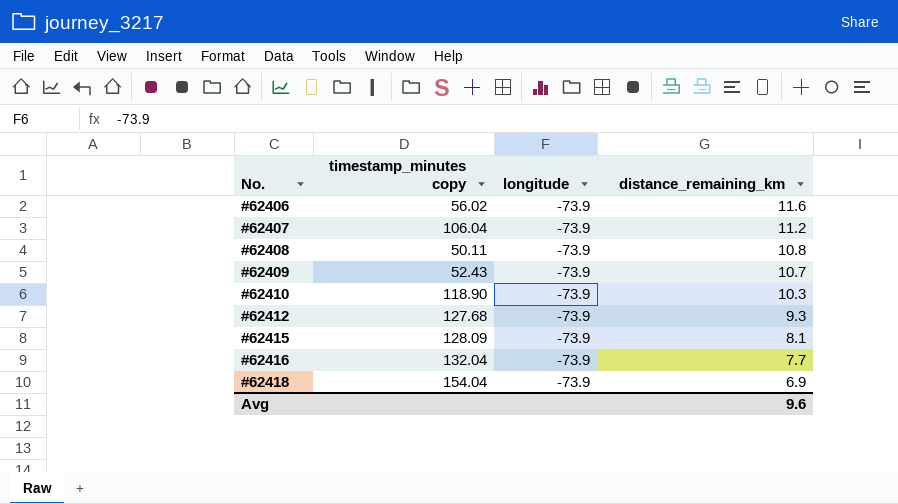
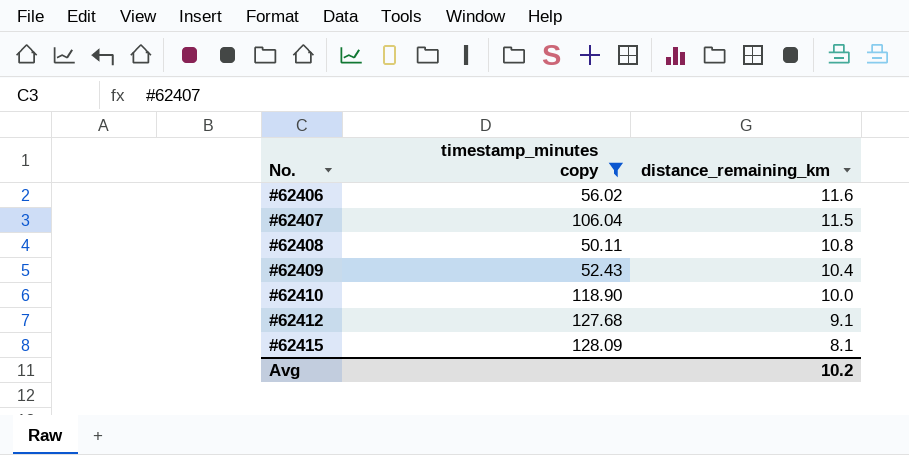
filter: none -> timestamp_minutes copy <= 128.09
column longitude | position: 3 -> none
#62407 | distance_remaining_km: 11.2 -> 11.5
#62409 | distance_remaining_km: 10.7 -> 10.4
#62410 | distance_remaining_km: 10.3 -> 10.0
#62412 | distance_remaining_km: 9.3 -> 9.1
Avg | distance_remaining_km: 9.6 -> 10.2

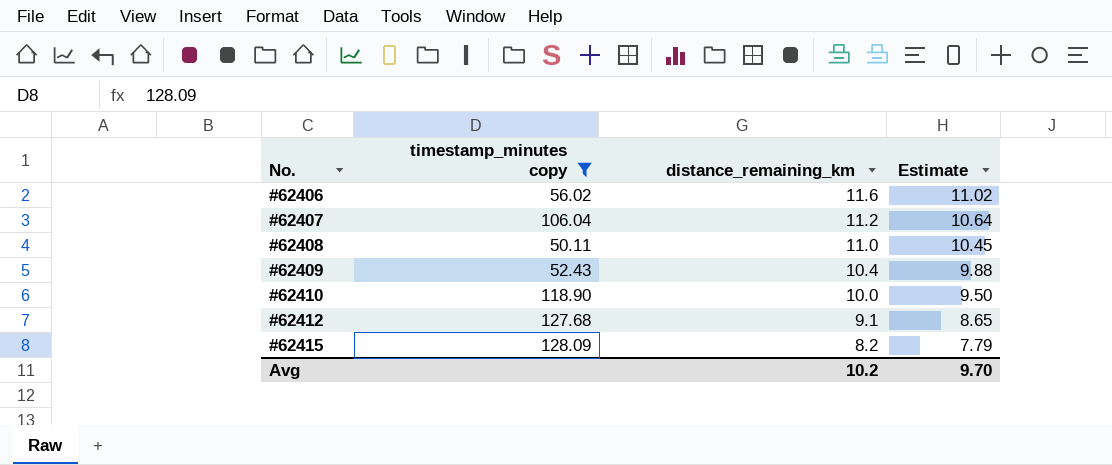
column Estimate | formula: none -> [distance_remaining_km] * 0.95
#62407 | distance_remaining_km: 11.5 -> 11.2
#62408 | distance_remaining_km: 10.8 -> 11.0
#62415 | distance_remaining_km: 8.1 -> 8.2

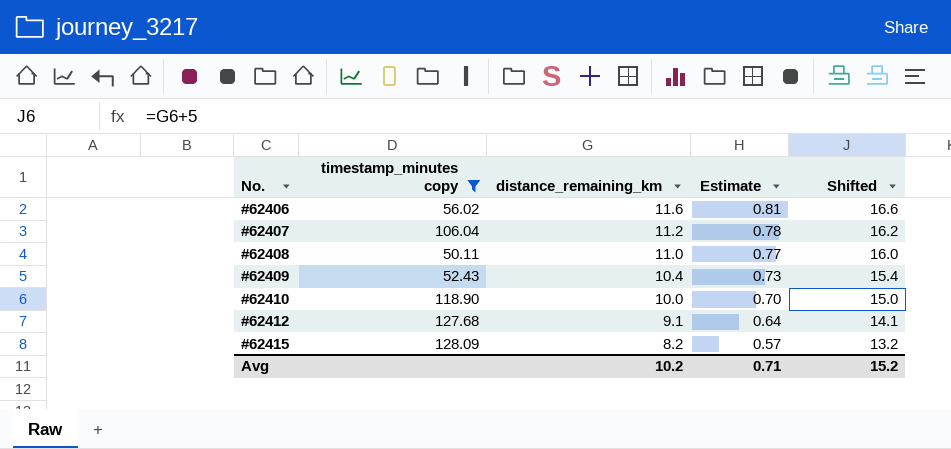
column Estimate | formula: [distance_remaining_km] * 0.95 -> [distance_remaining_km] * 0.07
column Shifted | formula: none -> [distance_remaining_km] + 5
Avg | Estimate: 9.70 -> 0.71

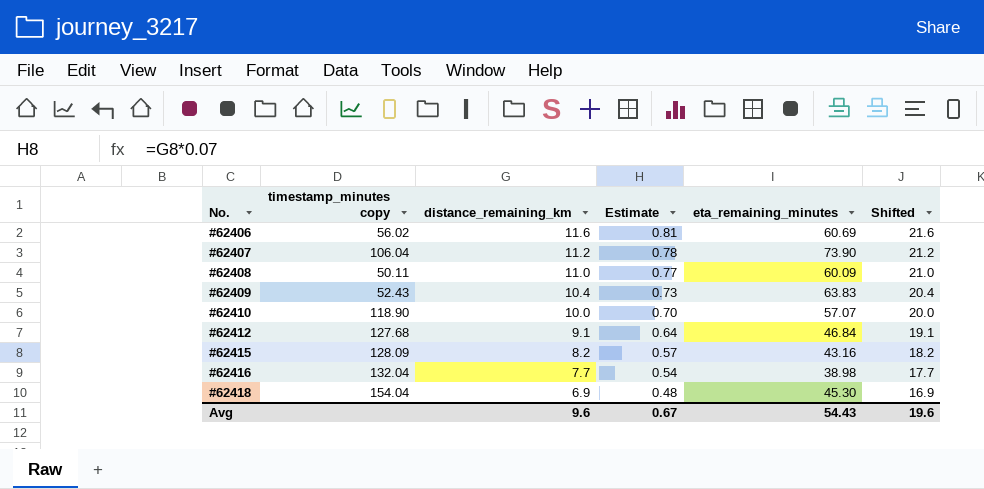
filter: timestamp_minutes copy <= 128.09 -> none
column eta_remaining_minutes | position: none -> 5
column Shifted | formula: [distance_remaining_km] + 5 -> [distance_remaining_km] + 10
Avg | distance_remaining_km: 10.2 -> 9.6
Avg | Estimate: 0.71 -> 0.67
Avg | Shifted: 15.2 -> 19.6

